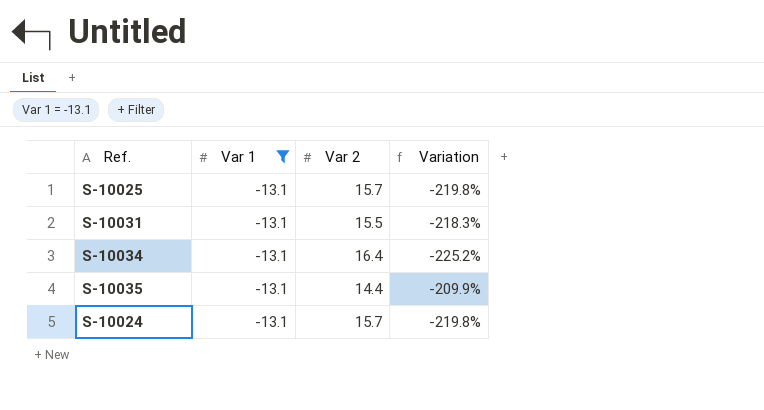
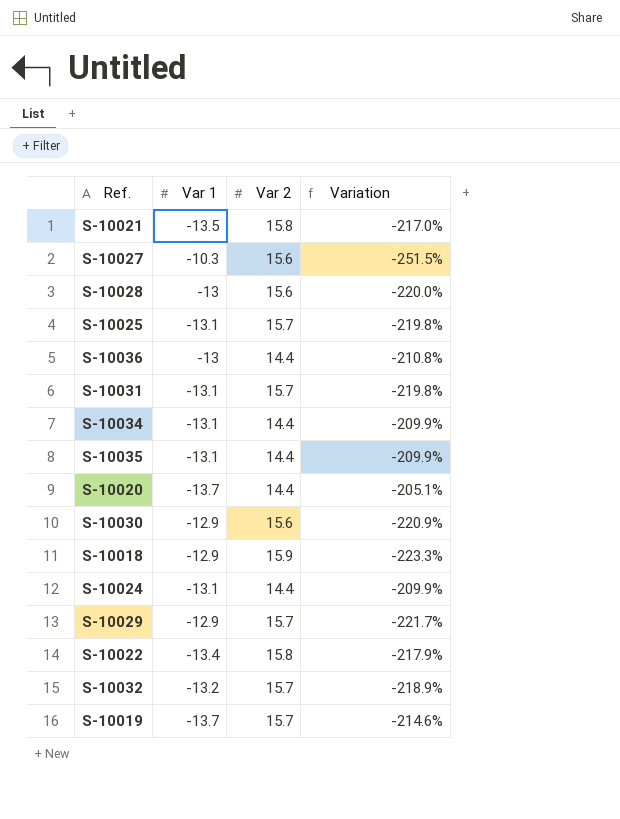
filter: Var 1 = -13.1 -> none
S-10031 | Var 2: 15.5 -> 15.7
S-10031 | Variation: -218.3% -> -219.8%
S-10034 | Var 2: 16.4 -> 14.4
S-10034 | Variation: -225.2% -> -209.9%
S-10024 | Var 2: 15.7 -> 14.4
S-10024 | Variation: -219.8% -> -209.9%

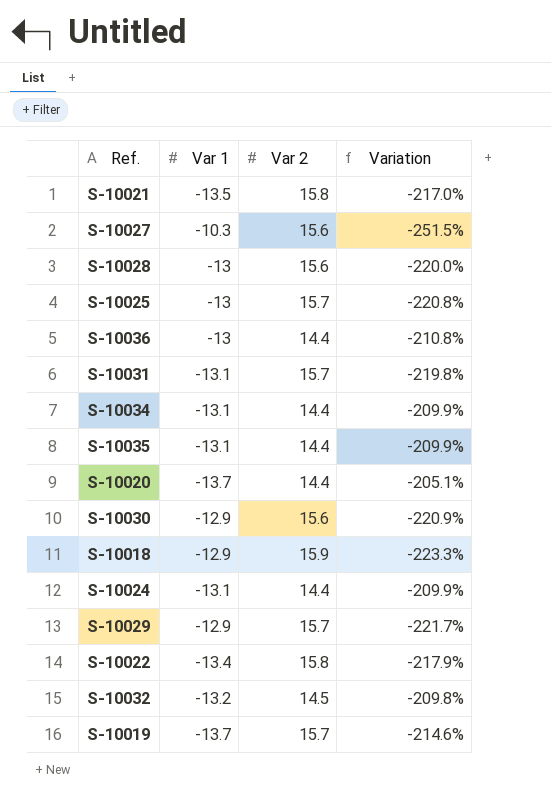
S-10025 | Var 1: -13.1 -> -13
S-10025 | Variation: -219.8% -> -220.8%
S-10032 | Var 2: 15.7 -> 14.5
S-10032 | Variation: -218.9% -> -209.8%

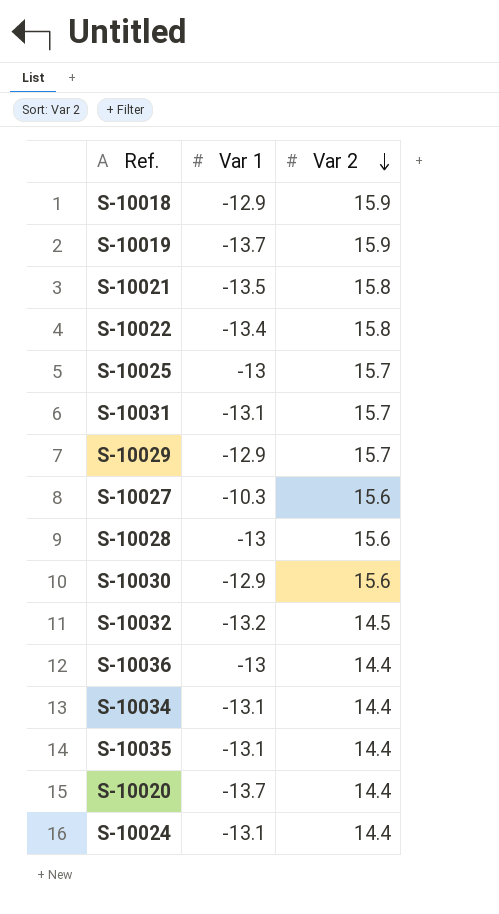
row order: none -> Var 2 descending
column Variation | formula: ([Var 2] - [Var 1]) / [Var 1] -> none
S-10019 | Var 2: 15.7 -> 15.9

